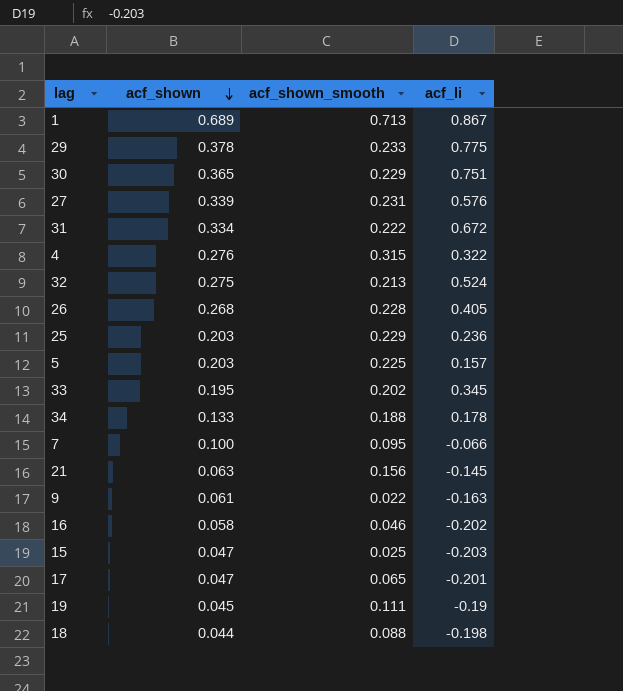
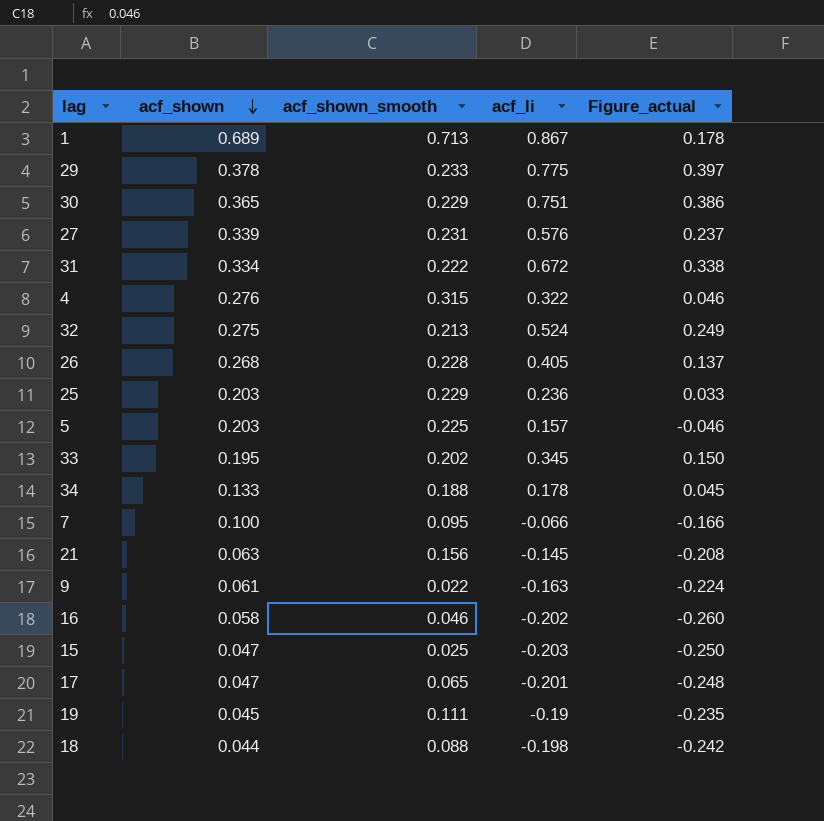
column Figure_actual | formula: none -> [acf_li] - [acf_shown]

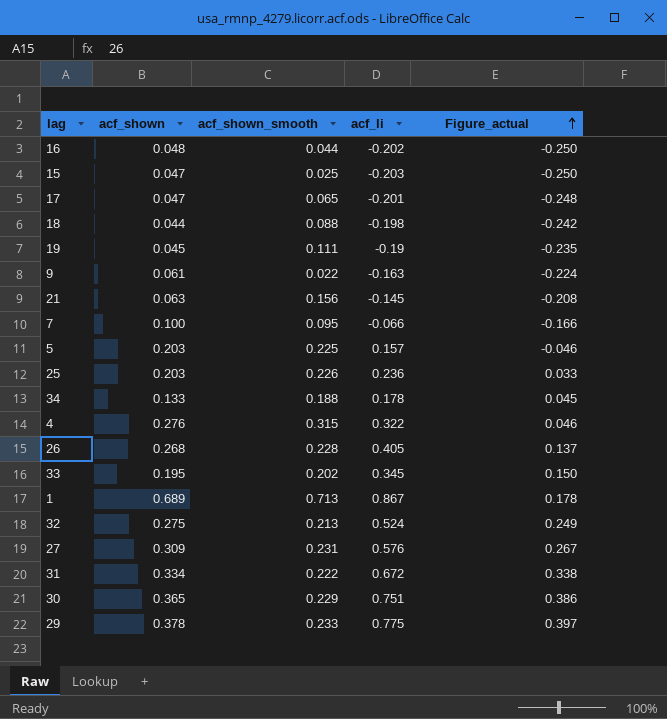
row order: acf_shown descending -> Figure_actual ascending
16 | acf_shown: 0.058 -> 0.048
16 | acf_shown_smooth: 0.046 -> 0.044
16 | Figure_actual: -0.260 -> -0.250
25 | acf_shown_smooth: 0.229 -> 0.226
27 | acf_shown: 0.339 -> 0.309
27 | Figure_actual: 0.237 -> 0.267

